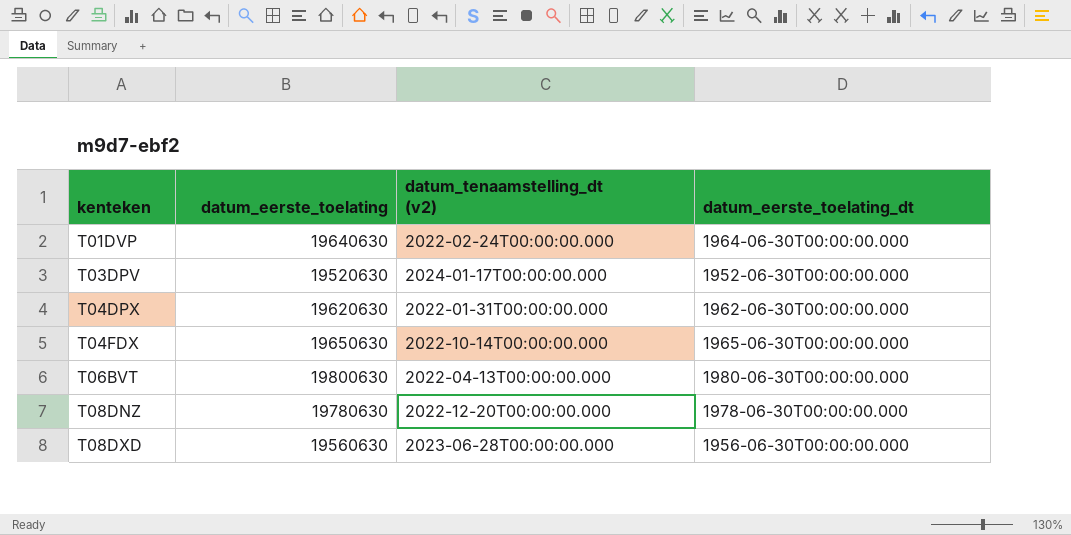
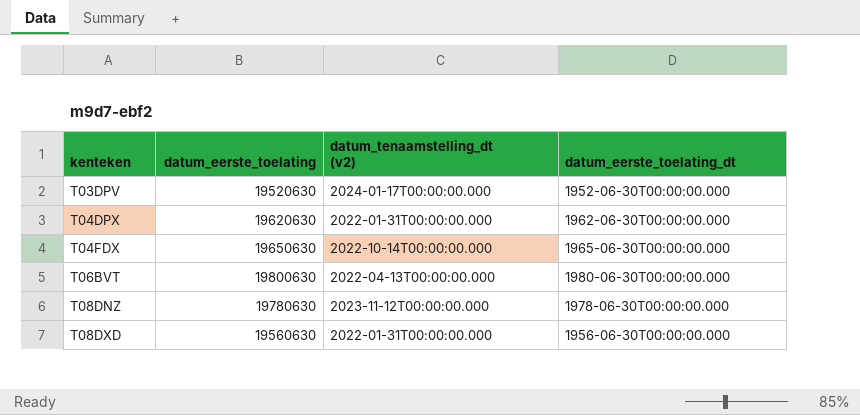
row T01DVP: 19640630 | 2022-02-24T00:00:00.000 | 1964-06-30T00:00:00.000 -> none
T08DNZ | datum_tenaamstelling_dt (v2): 2022-12-20T00:00:00.000 -> 2023-11-12T00:00:00.000
T08DXD | datum_tenaamstelling_dt (v2): 2023-06-28T00:00:00.000 -> 2022-01-31T00:00:00.000

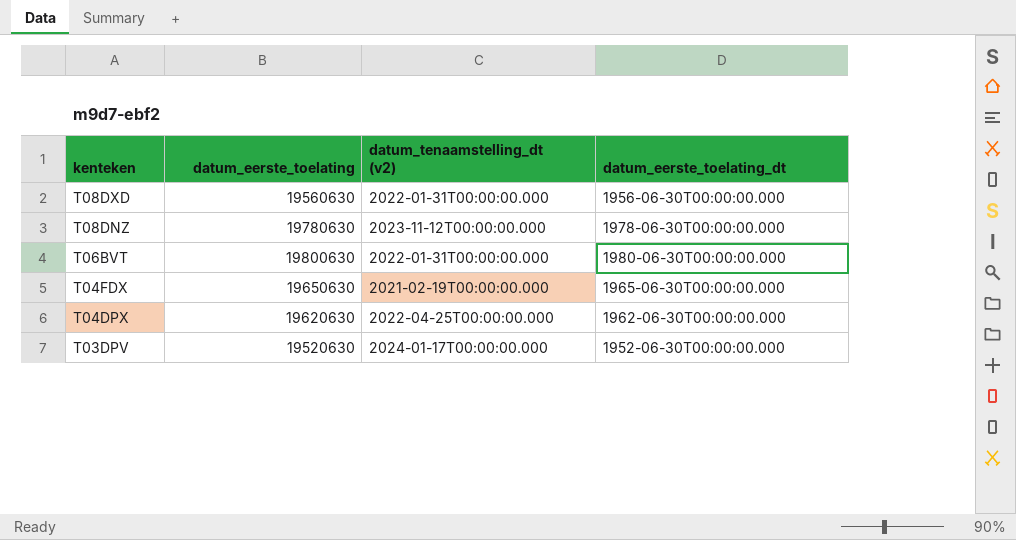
row order: kenteken ascending -> kenteken descending
T06BVT | datum_tenaamstelling_dt (v2): 2022-04-13T00:00:00.000 -> 2022-01-31T00:00:00.000
T04FDX | datum_tenaamstelling_dt (v2): 2022-10-14T00:00:00.000 -> 2021-02-19T00:00:00.000
T04DPX | datum_tenaamstelling_dt (v2): 2022-01-31T00:00:00.000 -> 2022-04-25T00:00:00.000

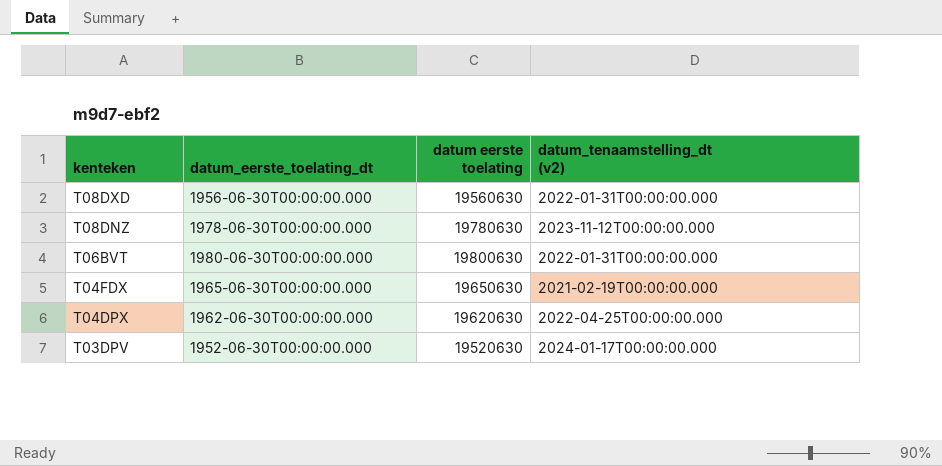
column datum_eerste_toelating_dt | position: 4 -> 2
column name: datum_eerste_toelating -> datum eerste toelating

